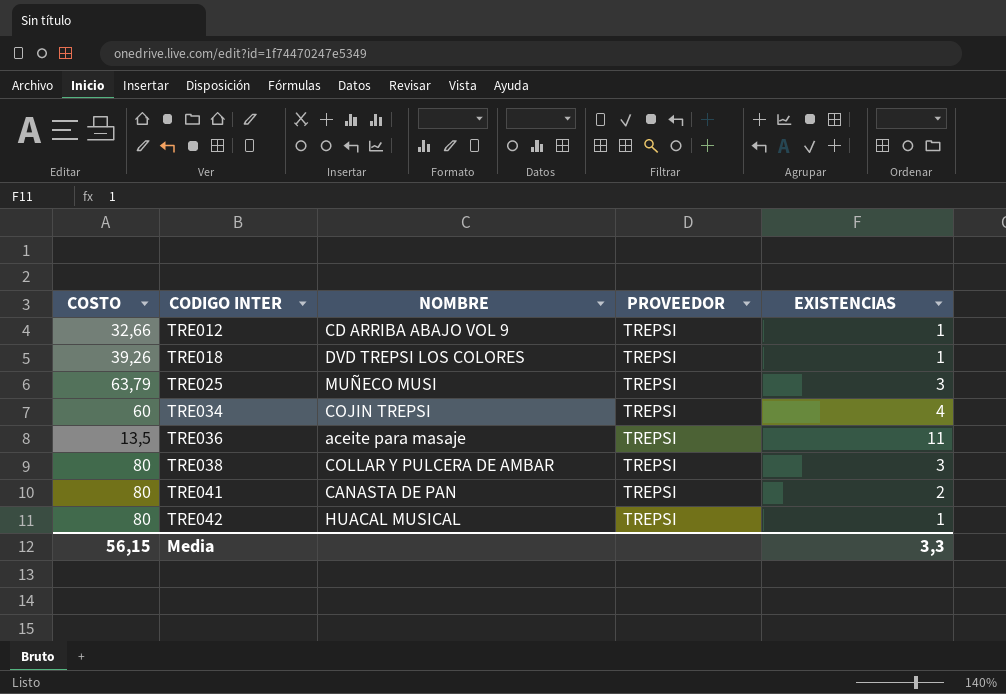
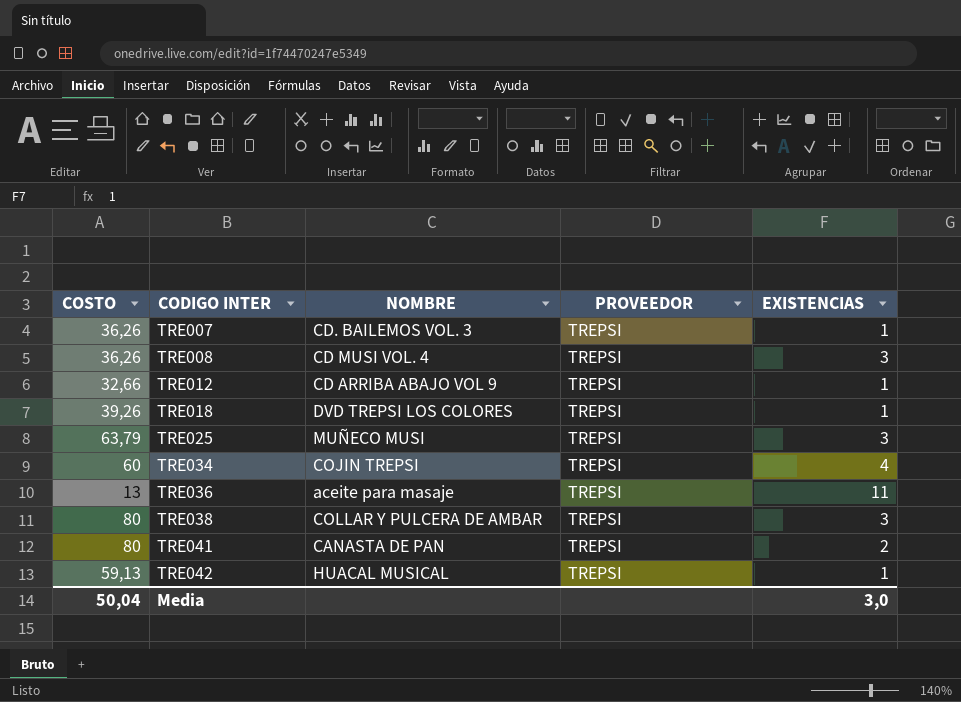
row TRE007: none -> 36,26 | CD. BAILEMOS VOL. 3 | TREPSI | 1
row TRE008: none -> 36,26 | CD MUSI VOL. 4 | TREPSI | 3
TRE036 | COSTO: 13,5 -> 13
TRE042 | COSTO: 80 -> 59,13
Media | COSTO: 56,15 -> 50,04
Media | EXISTENCIAS: 3,3 -> 3,0

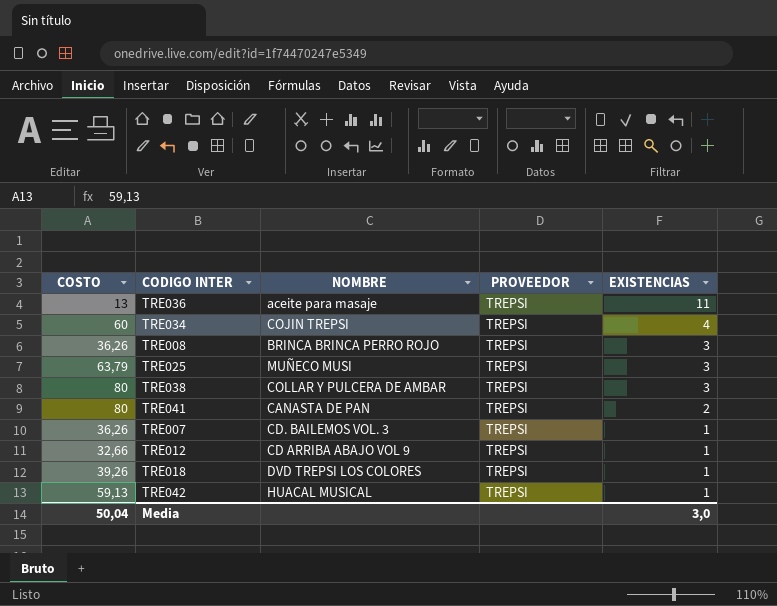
row order: CODIGO INTER ascending -> EXISTENCIAS descending
TRE008 | NOMBRE: CD MUSI VOL. 4 -> BRINCA BRINCA PERRO ROJO

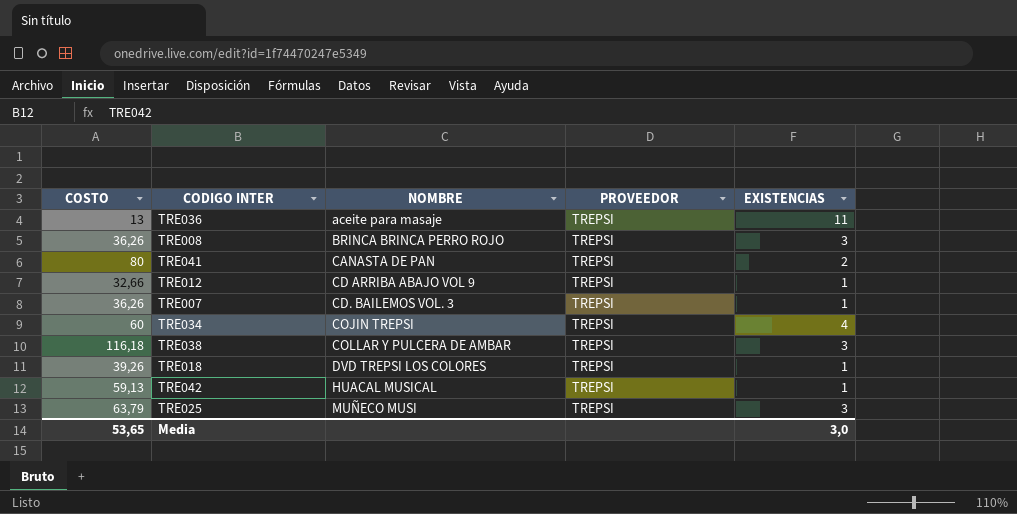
row order: EXISTENCIAS descending -> NOMBRE ascending
TRE038 | COSTO: 80 -> 116,18
Media | COSTO: 50,04 -> 53,65

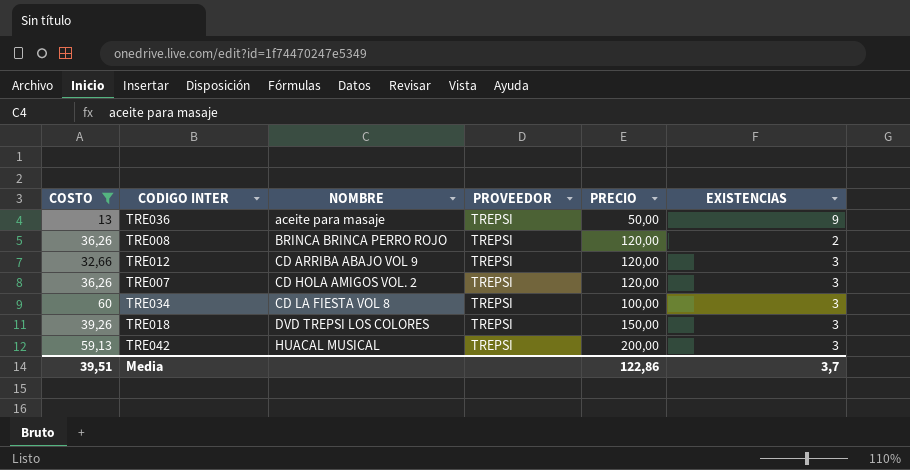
filter: none -> COSTO <= 60
column PRECIO | position: none -> 5
TRE036 | EXISTENCIAS: 11 -> 9
TRE008 | EXISTENCIAS: 3 -> 2
TRE012 | EXISTENCIAS: 1 -> 3
TRE007 | NOMBRE: CD. BAILEMOS VOL. 3 -> CD HOLA AMIGOS VOL. 2
TRE007 | EXISTENCIAS: 1 -> 3
TRE034 | NOMBRE: COJIN TREPSI -> CD LA FIESTA VOL 8
TRE034 | EXISTENCIAS: 4 -> 3
TRE018 | EXISTENCIAS: 1 -> 3
TRE042 | EXISTENCIAS: 1 -> 3
Media | COSTO: 53,65 -> 39,51
Media | EXISTENCIAS: 3,0 -> 3,7

